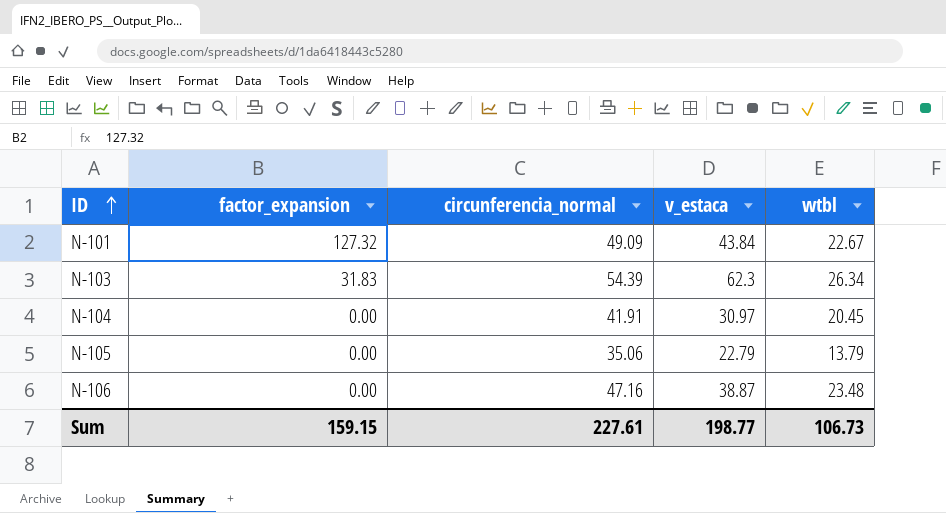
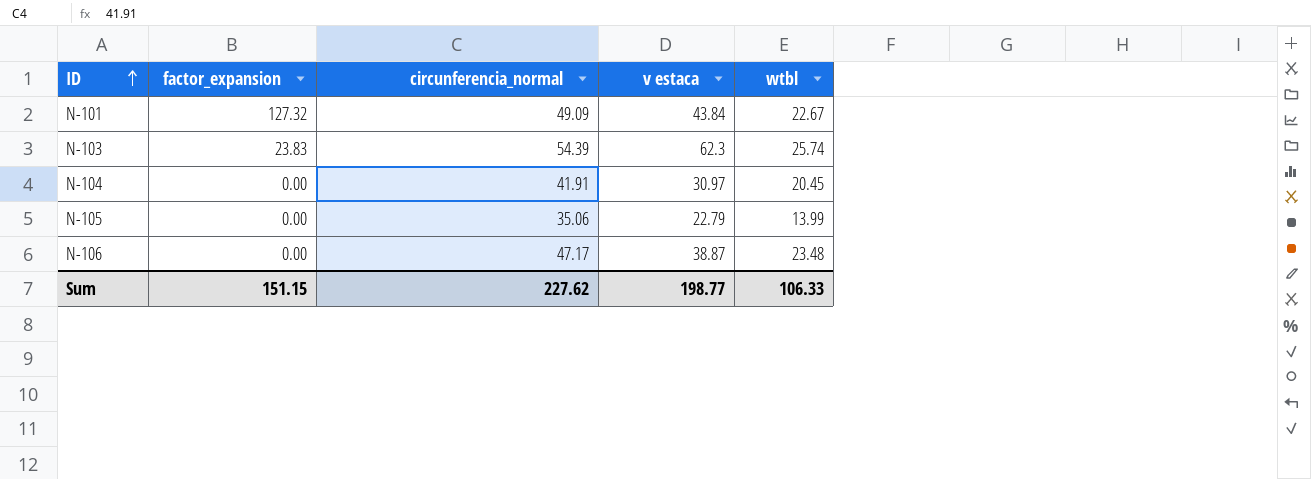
column name: v_estaca -> v estaca
N-103 | factor_expansion: 31.83 -> 23.83
N-103 | wtbl: 26.34 -> 25.74
N-105 | wtbl: 13.79 -> 13.99
N-106 | circunferencia_normal: 47.16 -> 47.17
Sum | factor_expansion: 159.15 -> 151.15
Sum | circunferencia_normal: 227.61 -> 227.62
Sum | wtbl: 106.73 -> 106.33

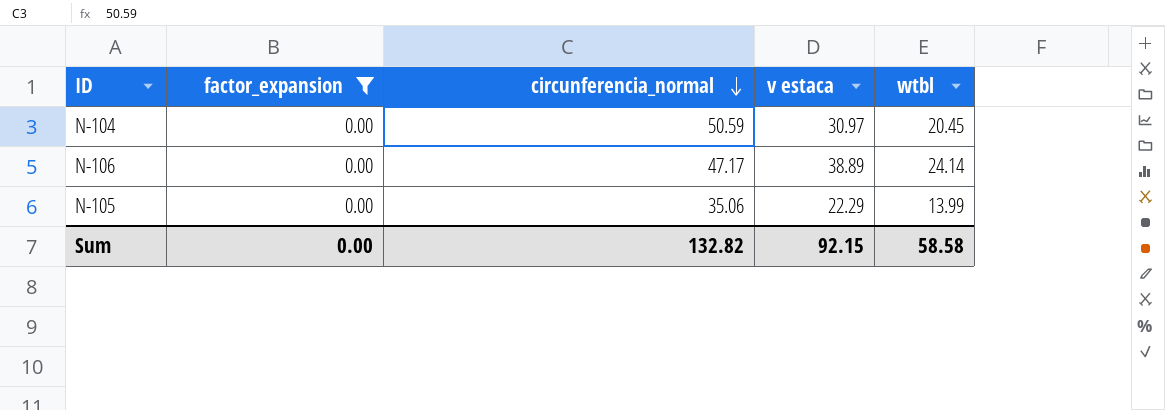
filter: none -> factor_expansion = 0.00
row order: ID ascending -> circunferencia_normal descending
N-104 | circunferencia_normal: 41.91 -> 50.59
N-106 | v estaca: 38.87 -> 38.89
N-106 | wtbl: 23.48 -> 24.14
N-105 | v estaca: 22.79 -> 22.29
Sum | factor_expansion: 151.15 -> 0.00
Sum | circunferencia_normal: 227.62 -> 132.82
Sum | v estaca: 198.77 -> 92.15
Sum | wtbl: 106.33 -> 58.58

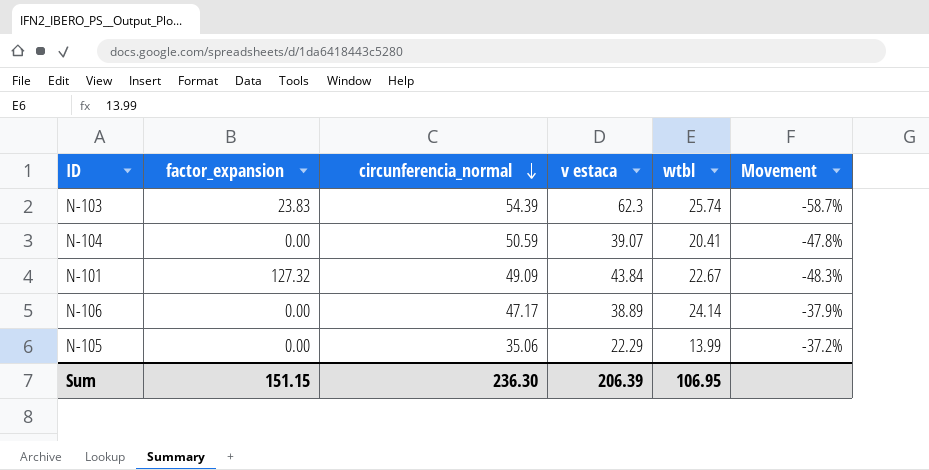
filter: factor_expansion = 0.00 -> none
column Movement | formula: none -> ([wtbl] - [v estaca]) / [v estaca]
N-104 | v estaca: 30.97 -> 39.07
N-104 | wtbl: 20.45 -> 20.41
Sum | factor_expansion: 0.00 -> 151.15
Sum | circunferencia_normal: 132.82 -> 236.30
Sum | v estaca: 92.15 -> 206.39
Sum | wtbl: 58.58 -> 106.95

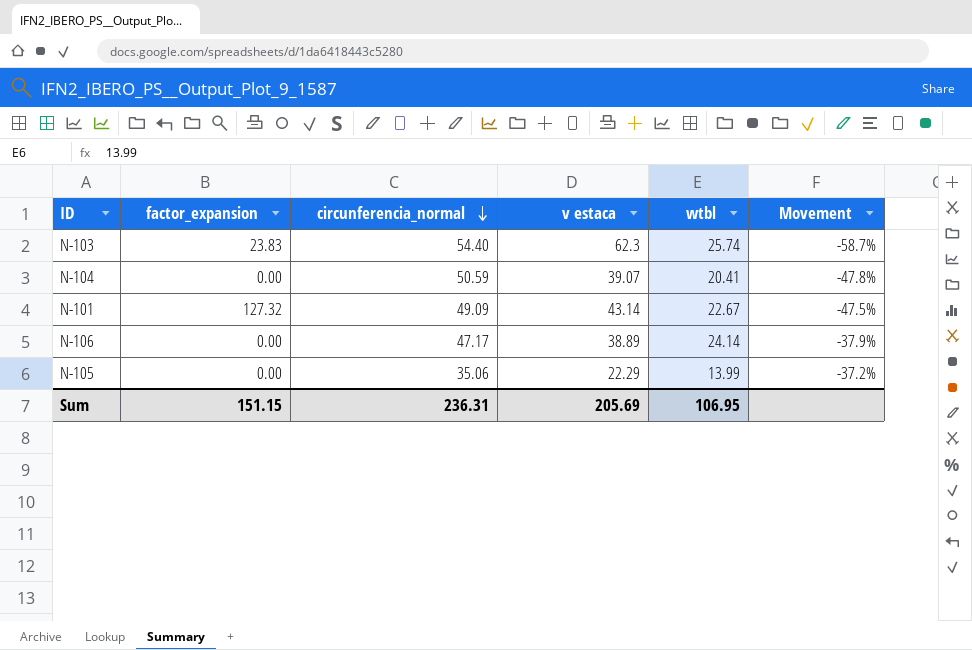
N-103 | circunferencia_normal: 54.39 -> 54.40
N-101 | v estaca: 43.84 -> 43.14
N-101 | Movement: -48.3% -> -47.5%
Sum | circunferencia_normal: 236.30 -> 236.31
Sum | v estaca: 206.39 -> 205.69

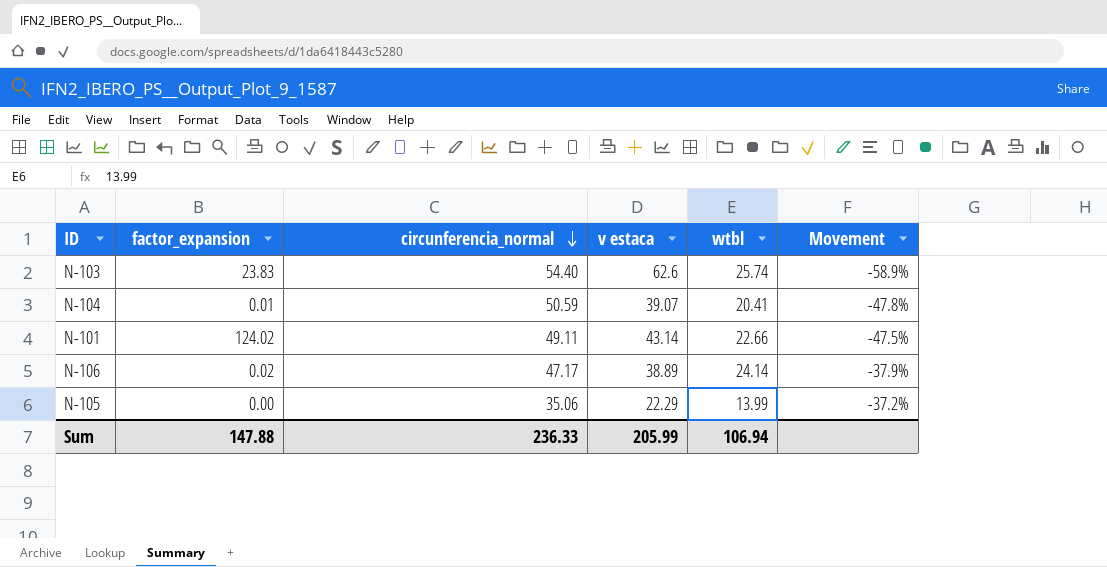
N-103 | v estaca: 62.3 -> 62.6
N-103 | Movement: -58.7% -> -58.9%
N-104 | factor_expansion: 0.00 -> 0.01
N-101 | factor_expansion: 127.32 -> 124.02
N-101 | circunferencia_normal: 49.09 -> 49.11
N-101 | wtbl: 22.67 -> 22.66
N-106 | factor_expansion: 0.00 -> 0.02
Sum | factor_expansion: 151.15 -> 147.88
Sum | circunferencia_normal: 236.31 -> 236.33
Sum | v estaca: 205.69 -> 205.99
Sum | wtbl: 106.95 -> 106.94

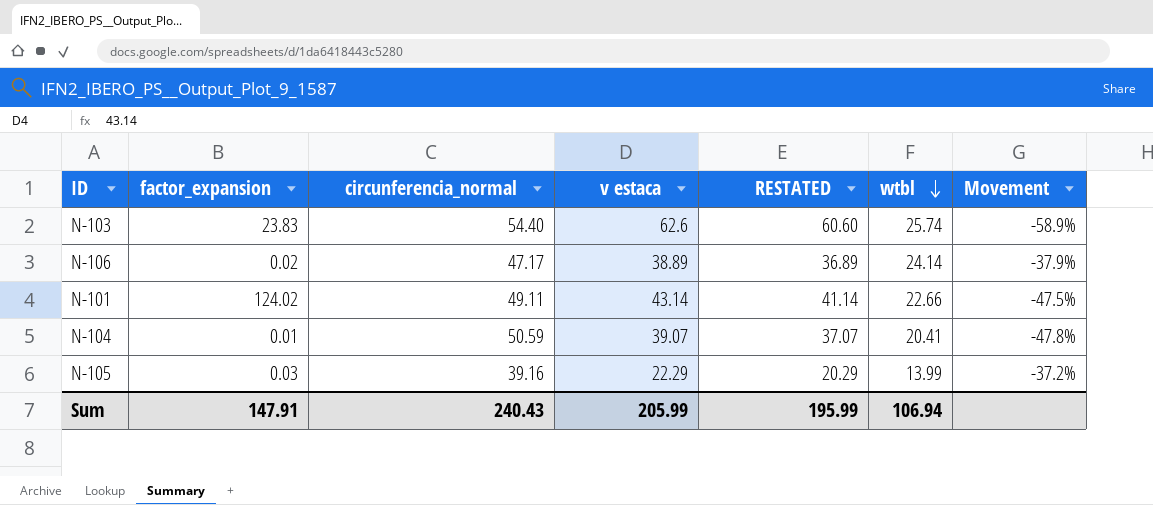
row order: circunferencia_normal descending -> wtbl descending
column RESTATED | formula: none -> [v estaca] - 2
N-105 | factor_expansion: 0.00 -> 0.03
N-105 | circunferencia_normal: 35.06 -> 39.16
Sum | factor_expansion: 147.88 -> 147.91
Sum | circunferencia_normal: 236.33 -> 240.43

